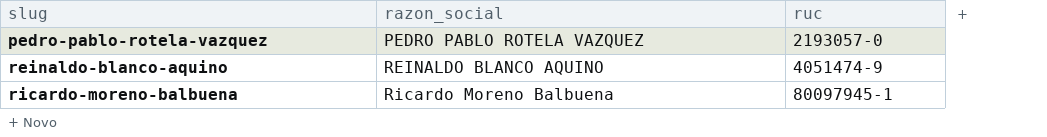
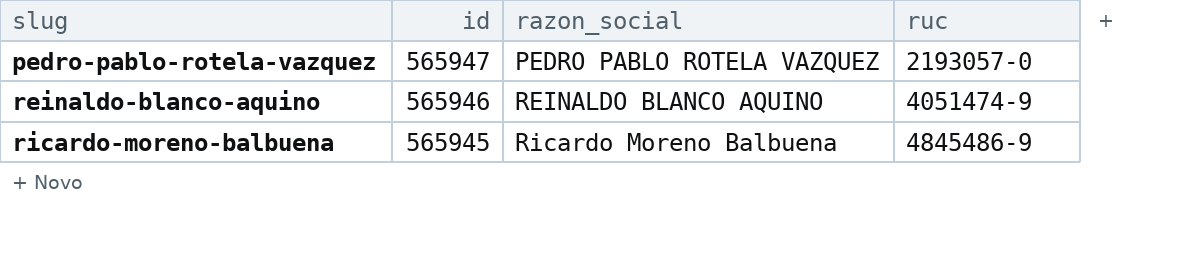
column id | position: none -> 2
ricardo-moreno-balbuena | ruc: 80097945-1 -> 4845486-9

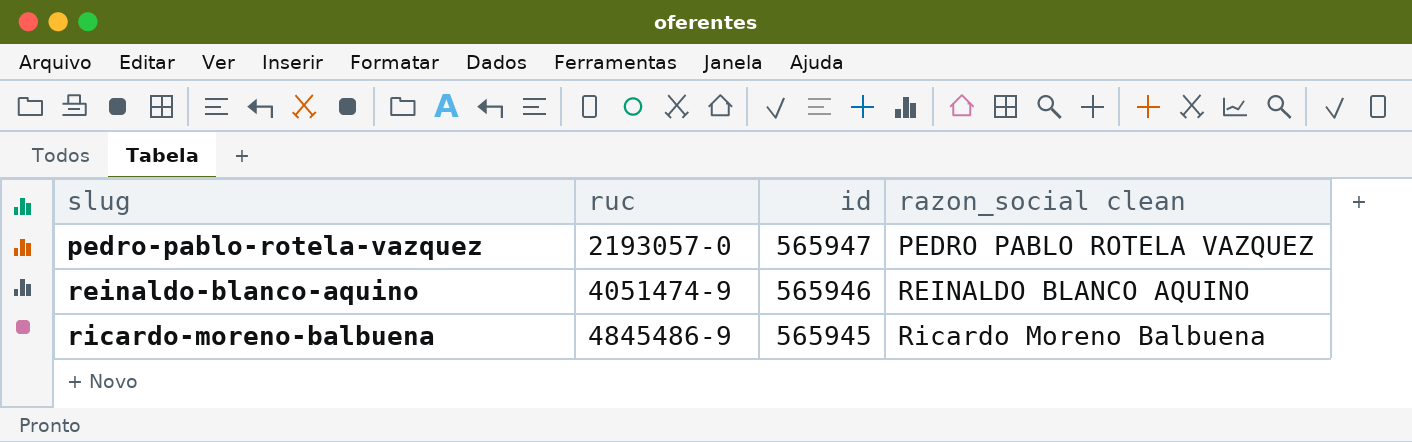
column ruc | position: 4 -> 2
column name: razon_social -> razon_social clean

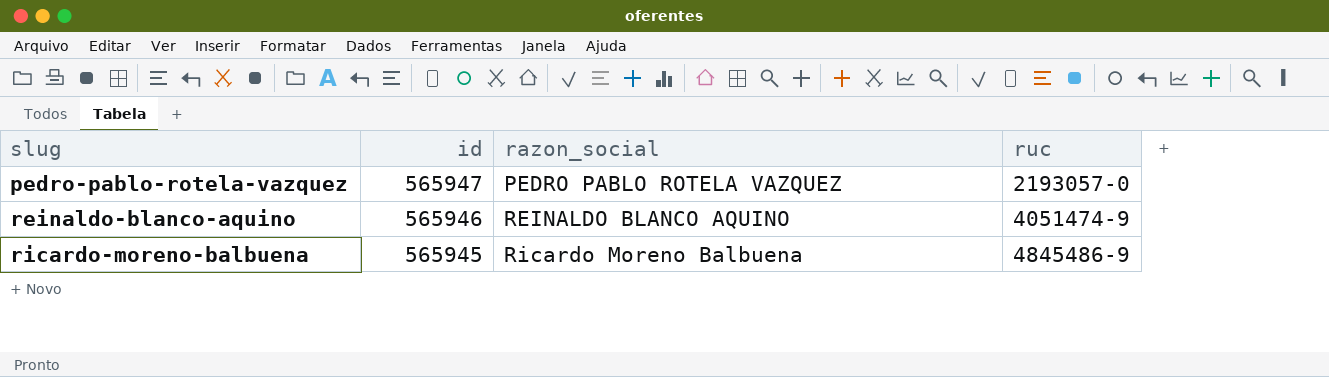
column name: razon_social clean -> razon_social
column ruc | position: 2 -> 4

